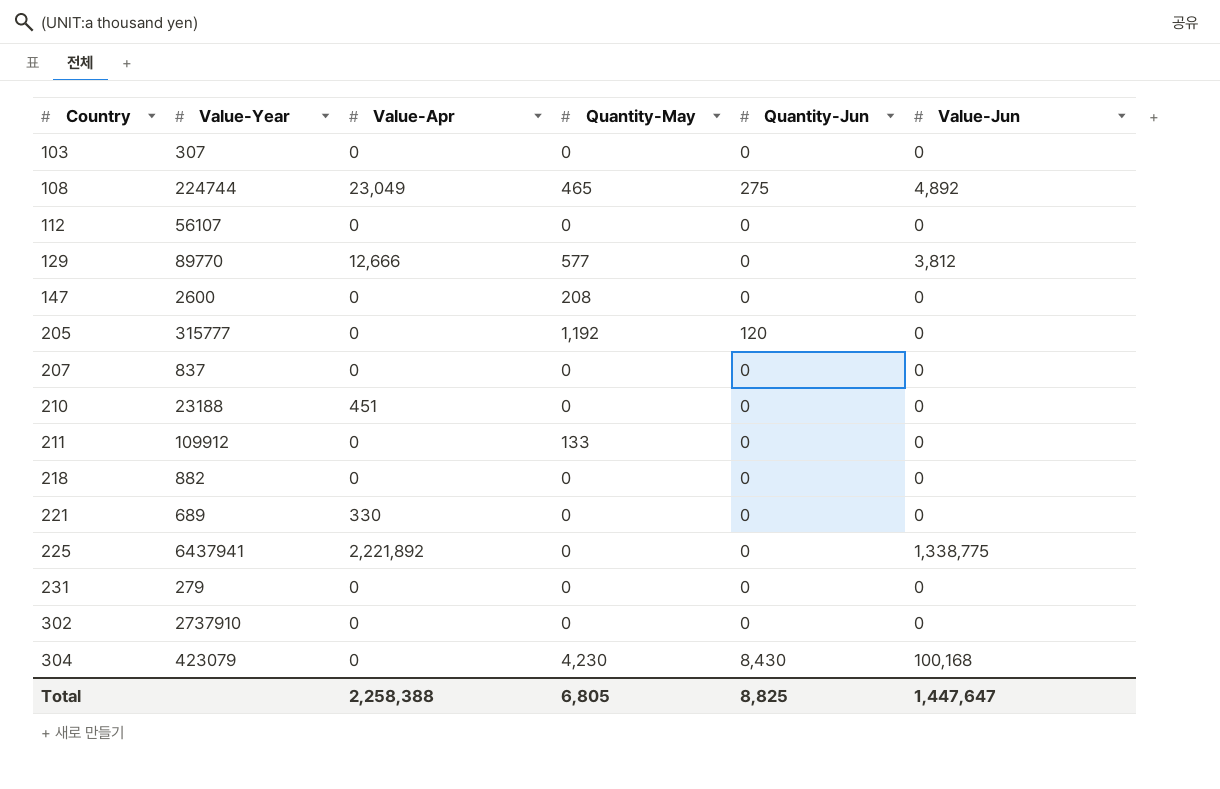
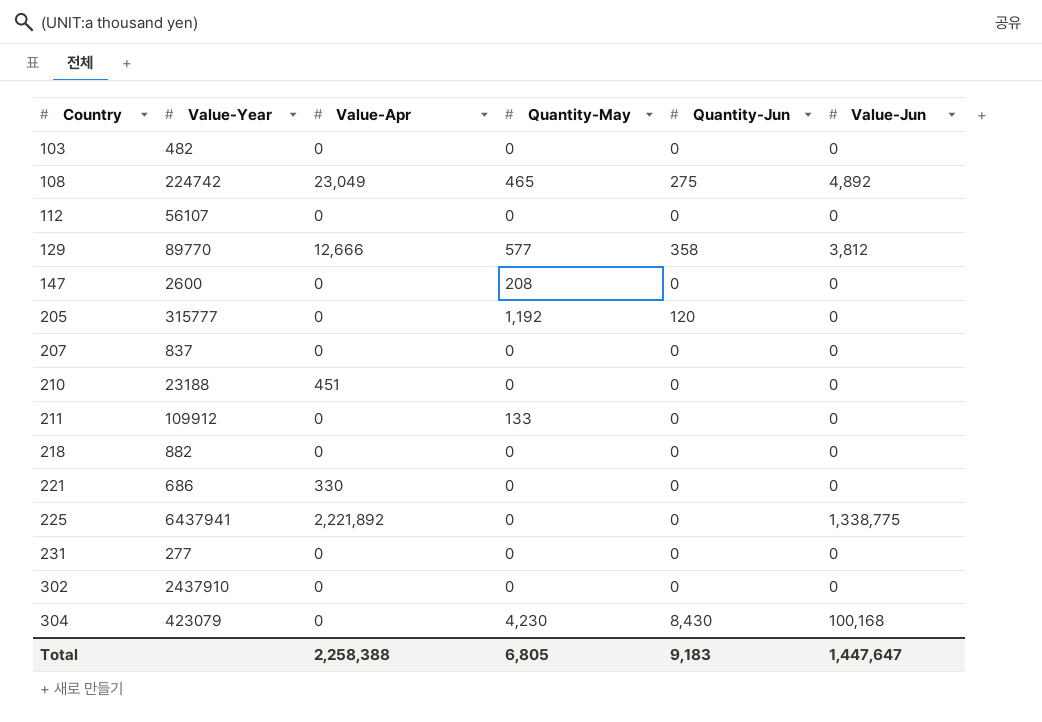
103 | Value-Year: 307 -> 482
108 | Value-Year: 224744 -> 224742
129 | Quantity-Jun: 0 -> 358
221 | Value-Year: 689 -> 686
231 | Value-Year: 279 -> 277
302 | Value-Year: 2737910 -> 2437910
Total | Quantity-Jun: 8,825 -> 9,183

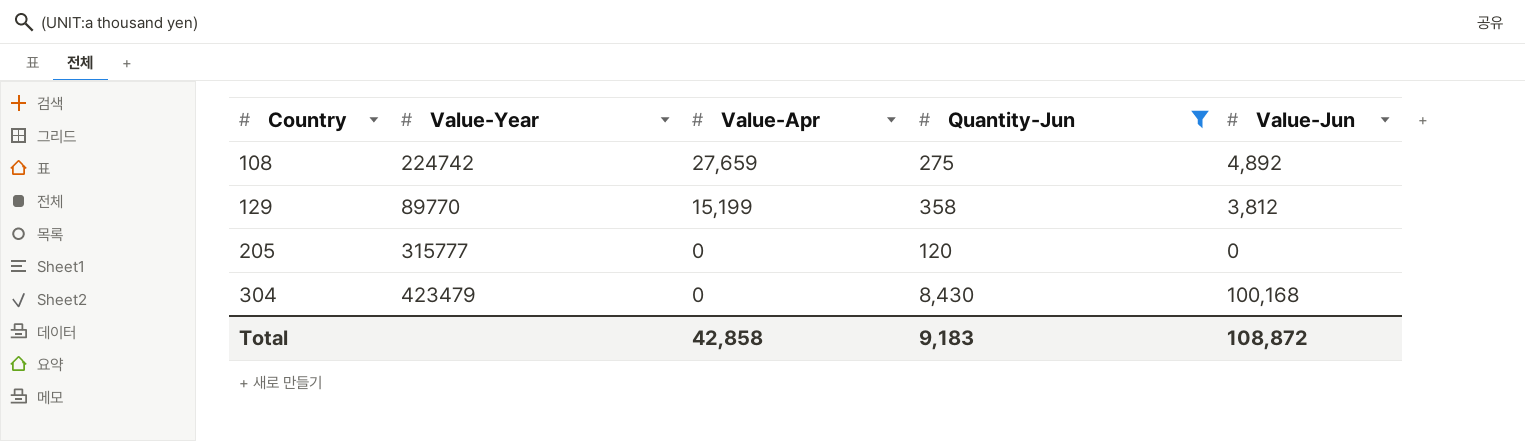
filter: none -> Quantity-Jun != 0
column Quantity-May | position: 4 -> none
108 | Value-Apr: 23,049 -> 27,659
129 | Value-Apr: 12,666 -> 15,199
304 | Value-Year: 423079 -> 423479
Total | Value-Apr: 2,258,388 -> 42,858
Total | Value-Jun: 1,447,647 -> 108,872

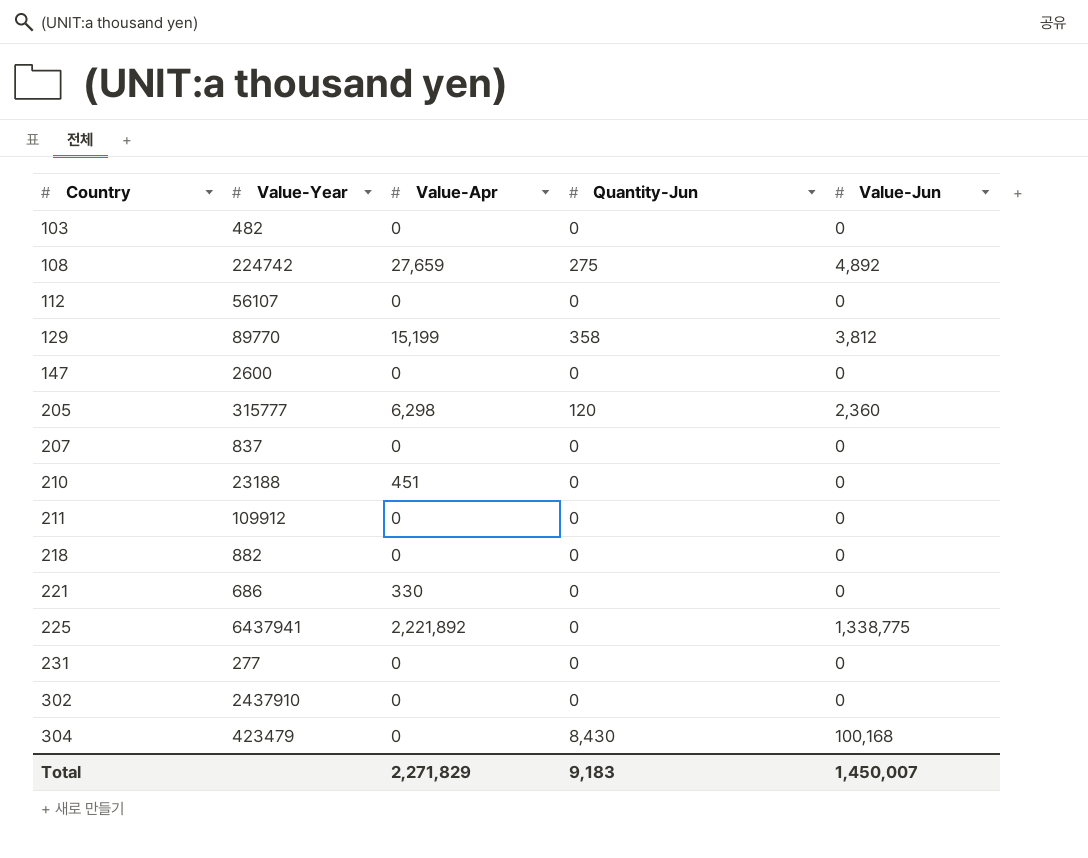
filter: Quantity-Jun != 0 -> none
205 | Value-Apr: 0 -> 6,298
205 | Value-Jun: 0 -> 2,360
Total | Value-Apr: 42,858 -> 2,271,829
Total | Value-Jun: 108,872 -> 1,450,007

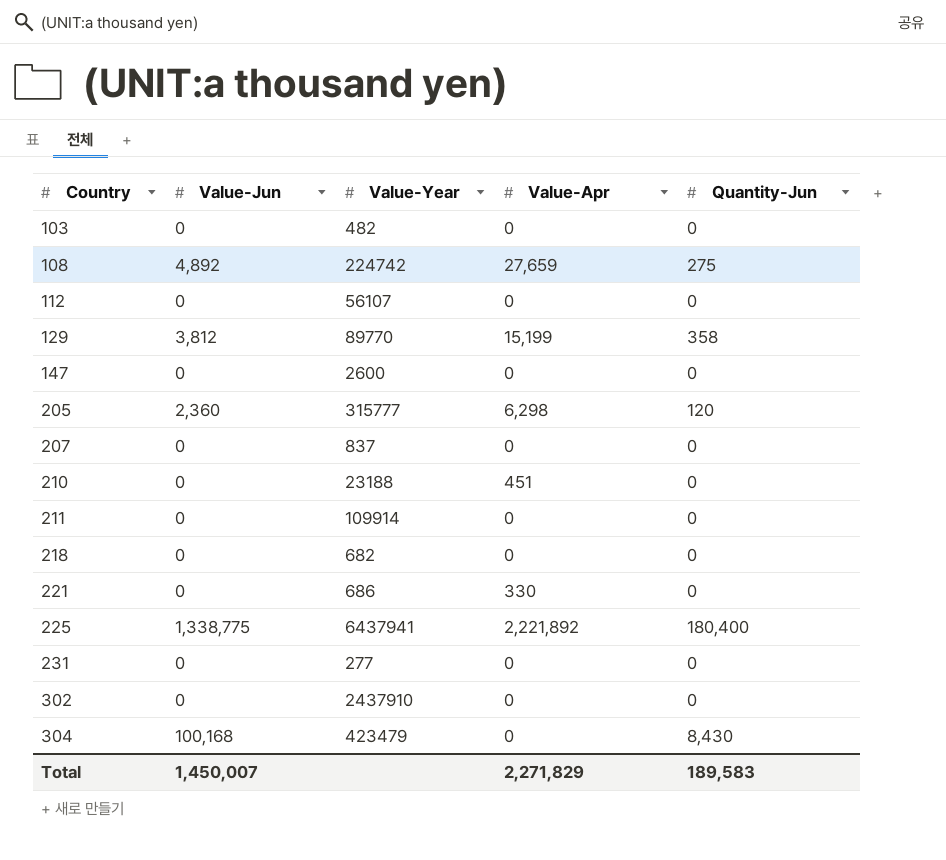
column Value-Jun | position: 5 -> 2
211 | Value-Year: 109912 -> 109914
218 | Value-Year: 882 -> 682
225 | Quantity-Jun: 0 -> 180,400
Total | Quantity-Jun: 9,183 -> 189,583

